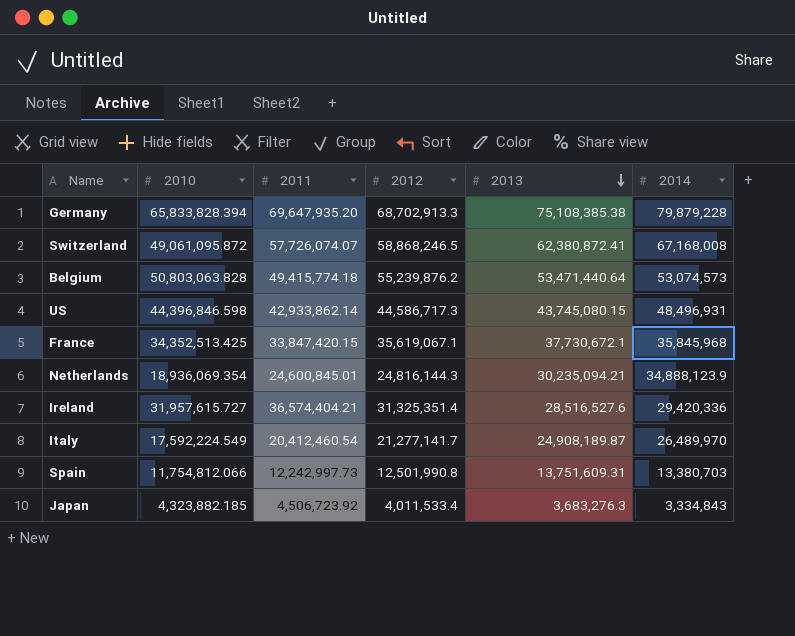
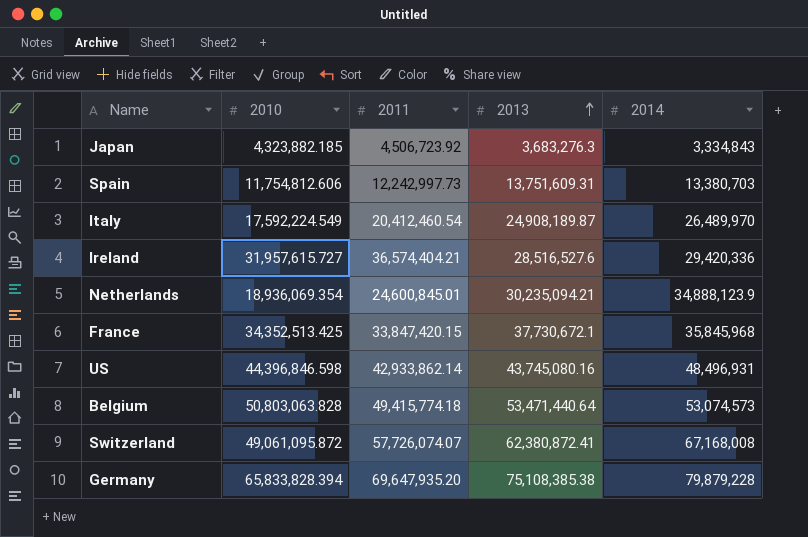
row order: 2013 descending -> 2013 ascending
column 2012 | position: 4 -> none
Spain | 2010: 11,754,812.066 -> 11,754,812.606
US | 2013: 43,745,080.15 -> 43,745,080.16

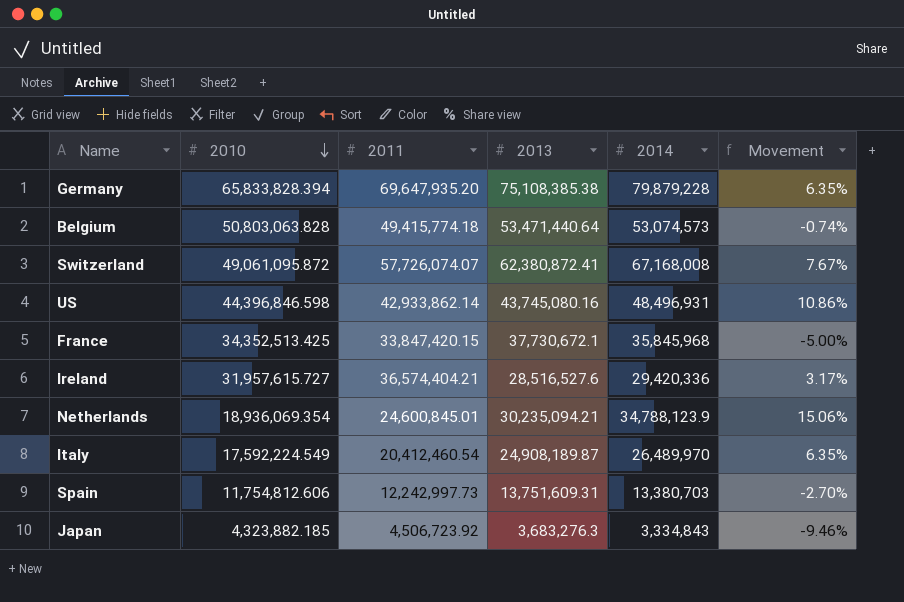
row order: 2013 ascending -> 2010 descending
column Movement | formula: none -> ([2014] - [2013]) / [2013]
Netherlands | 2014: 34,888,123.9 -> 34,788,123.9

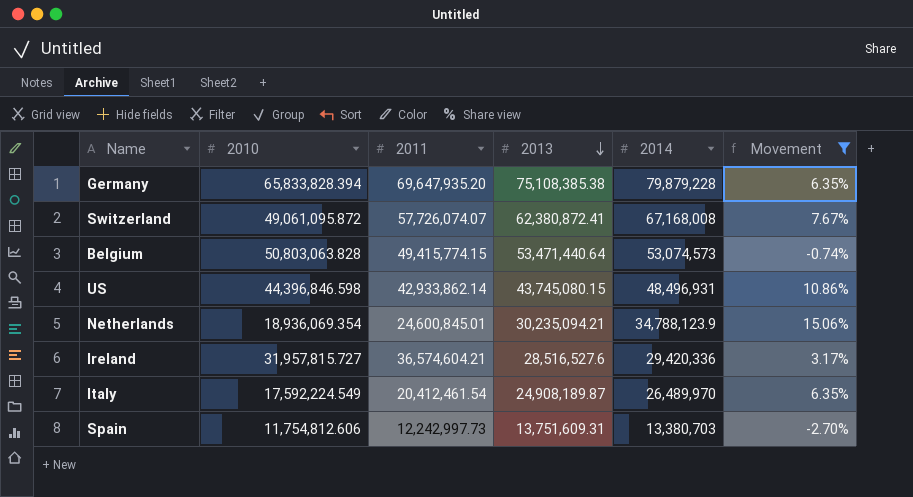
filter: none -> Movement >= -2.70%
row order: 2010 descending -> 2013 descending
Belgium | 2011: 49,415,774.18 -> 49,415,774.15
US | 2013: 43,745,080.16 -> 43,745,080.15
Ireland | 2010: 31,957,615.727 -> 31,957,815.727
Ireland | 2011: 36,574,404.21 -> 36,574,604.21
Italy | 2011: 20,412,460.54 -> 20,412,461.54

